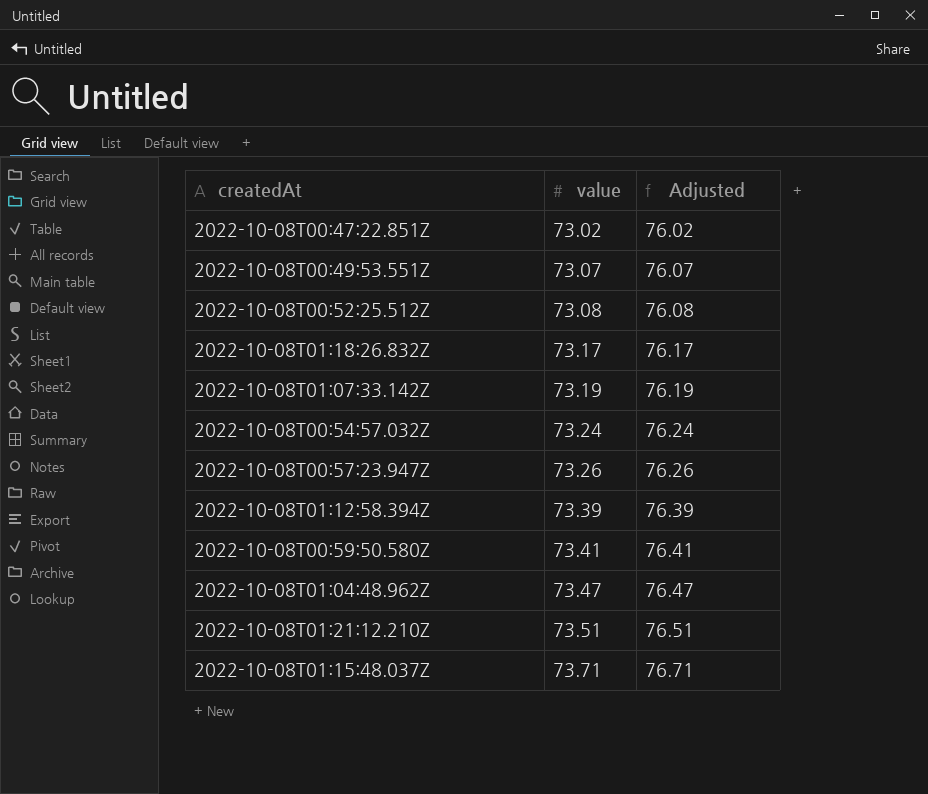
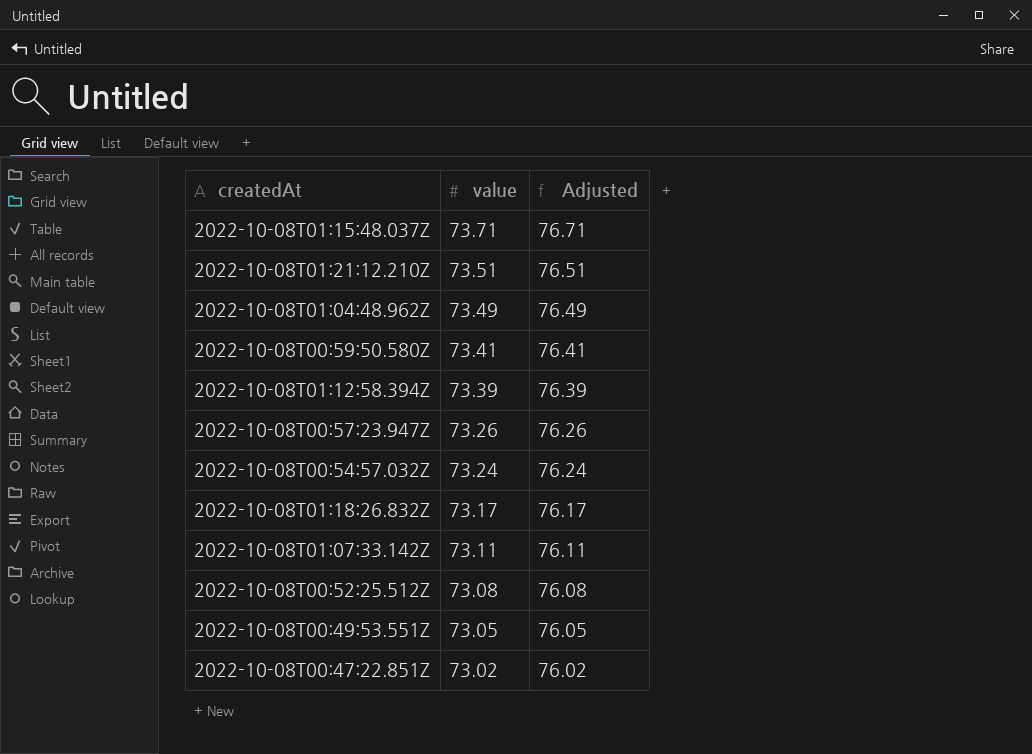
row order: value ascending -> value descending
2022-10-08T01:04:48.962Z | value: 73.47 -> 73.49
2022-10-08T01:04:48.962Z | Adjusted: 76.47 -> 76.49
2022-10-08T01:07:33.142Z | value: 73.19 -> 73.11
2022-10-08T01:07:33.142Z | Adjusted: 76.19 -> 76.11
2022-10-08T00:49:53.551Z | value: 73.07 -> 73.05
2022-10-08T00:49:53.551Z | Adjusted: 76.07 -> 76.05

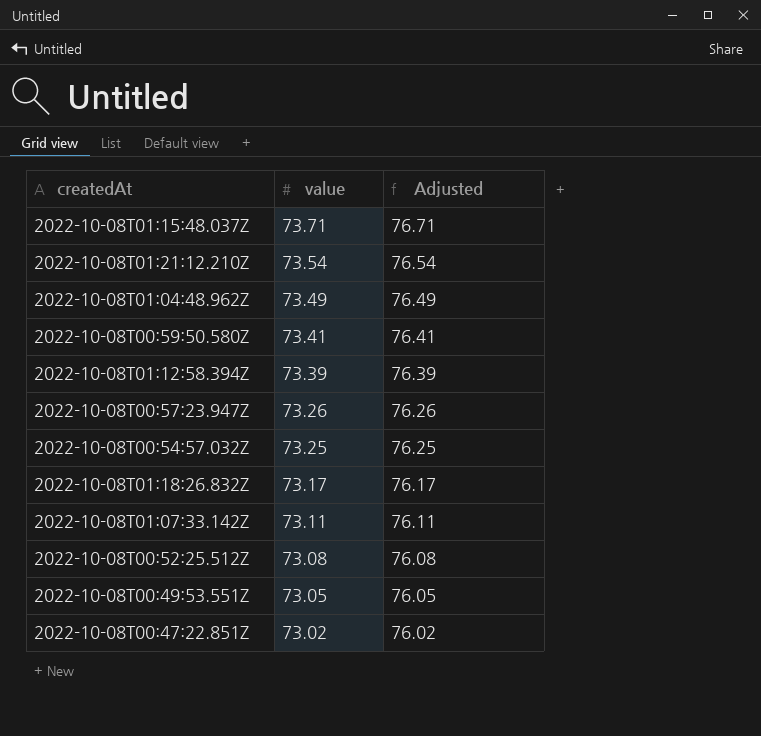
2022-10-08T01:21:12.210Z | value: 73.51 -> 73.54
2022-10-08T01:21:12.210Z | Adjusted: 76.51 -> 76.54
2022-10-08T00:54:57.032Z | value: 73.24 -> 73.25
2022-10-08T00:54:57.032Z | Adjusted: 76.24 -> 76.25

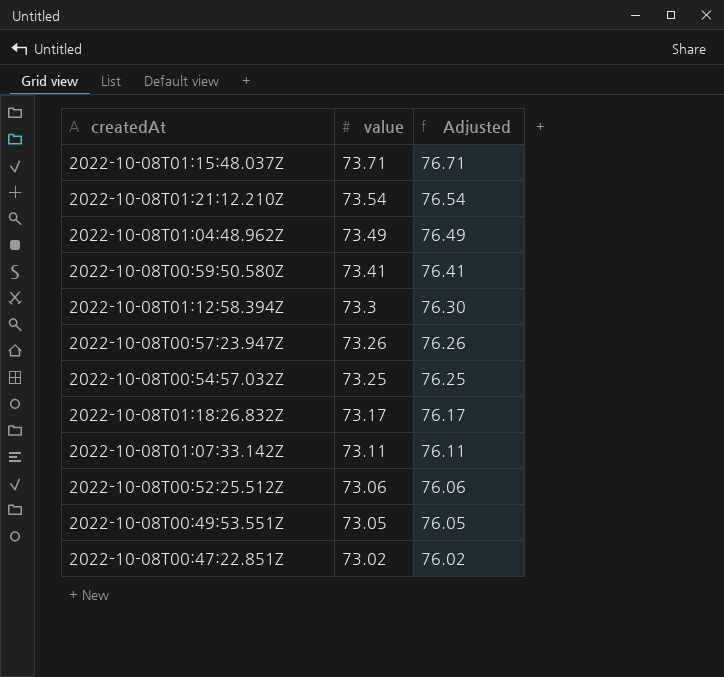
2022-10-08T01:12:58.394Z | value: 73.39 -> 73.3
2022-10-08T01:12:58.394Z | Adjusted: 76.39 -> 76.30
2022-10-08T00:52:25.512Z | value: 73.08 -> 73.06
2022-10-08T00:52:25.512Z | Adjusted: 76.08 -> 76.06

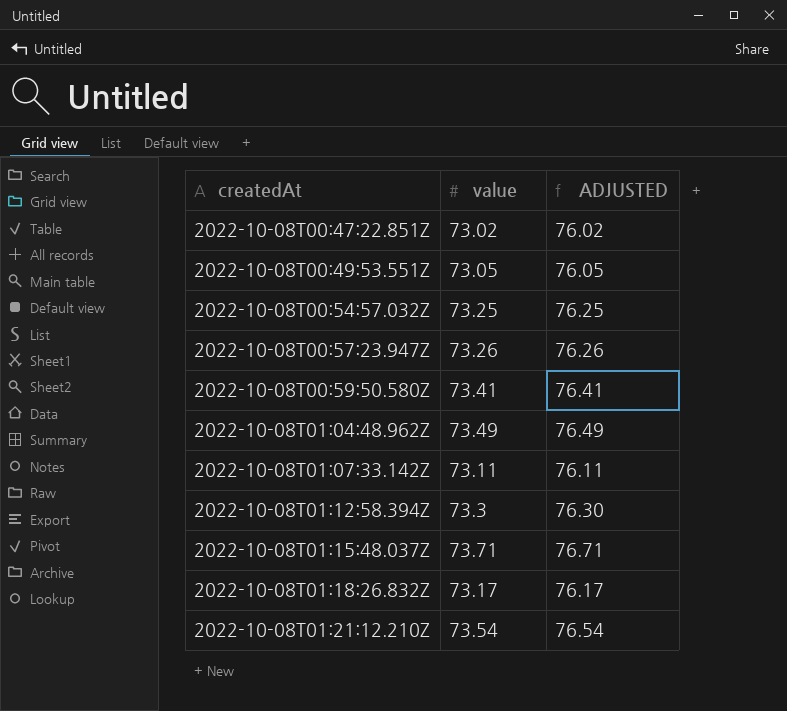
row order: value descending -> createdAt ascending
column name: Adjusted -> ADJUSTED
row 2022-10-08T00:52:25.512Z: 73.06 | 76.06 -> none

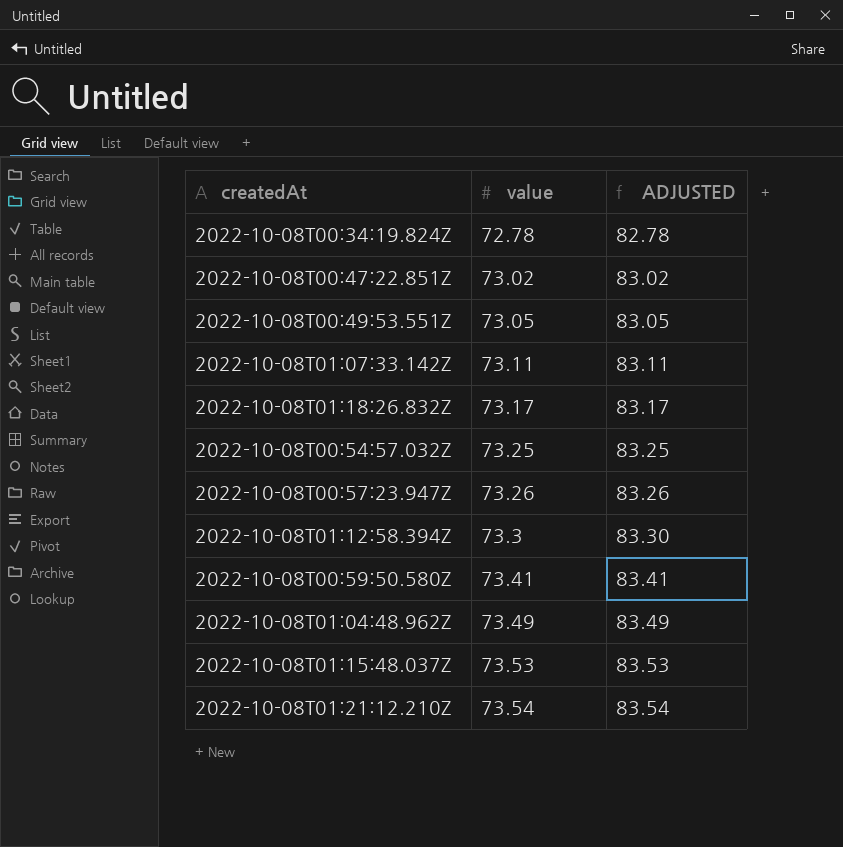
row order: createdAt ascending -> value ascending
column ADJUSTED | formula: [value] + 3 -> [value] + 10
row 2022-10-08T00:34:19.824Z: none -> 72.78 | 82.78
2022-10-08T01:15:48.037Z | value: 73.71 -> 73.53

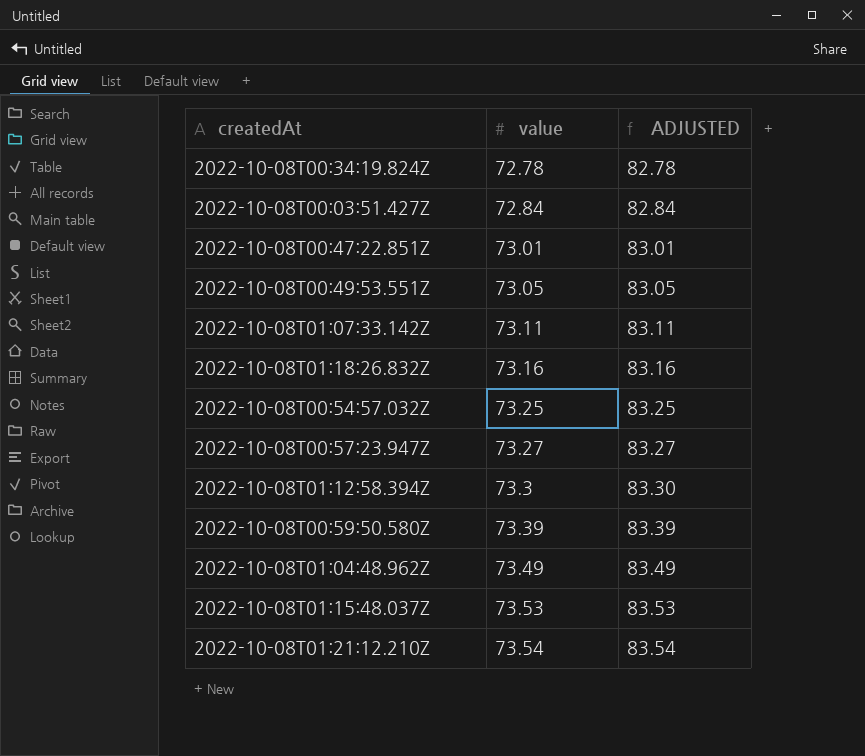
row 2022-10-08T00:03:51.427Z: none -> 72.84 | 82.84
2022-10-08T00:47:22.851Z | value: 73.02 -> 73.01
2022-10-08T00:47:22.851Z | ADJUSTED: 83.02 -> 83.01
2022-10-08T01:18:26.832Z | value: 73.17 -> 73.16
2022-10-08T01:18:26.832Z | ADJUSTED: 83.17 -> 83.16
2022-10-08T00:57:23.947Z | value: 73.26 -> 73.27
2022-10-08T00:57:23.947Z | ADJUSTED: 83.26 -> 83.27
2022-10-08T00:59:50.580Z | value: 73.41 -> 73.39
2022-10-08T00:59:50.580Z | ADJUSTED: 83.41 -> 83.39

